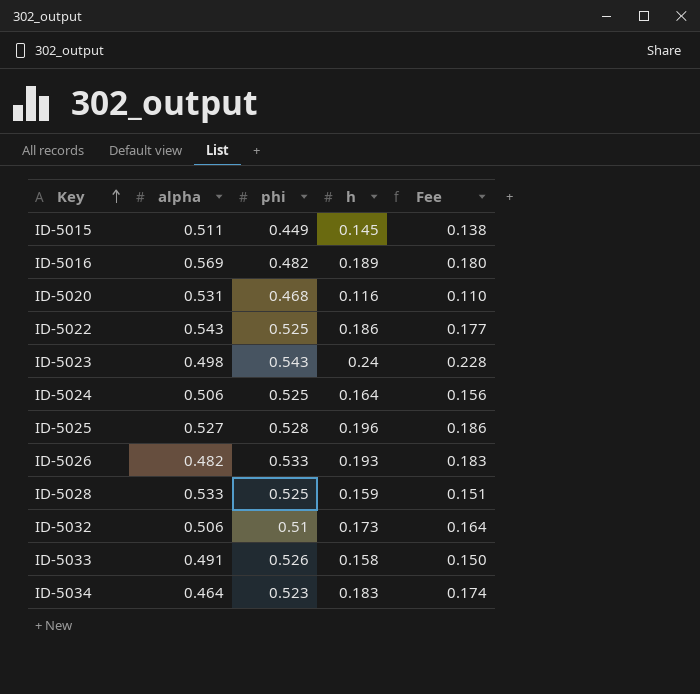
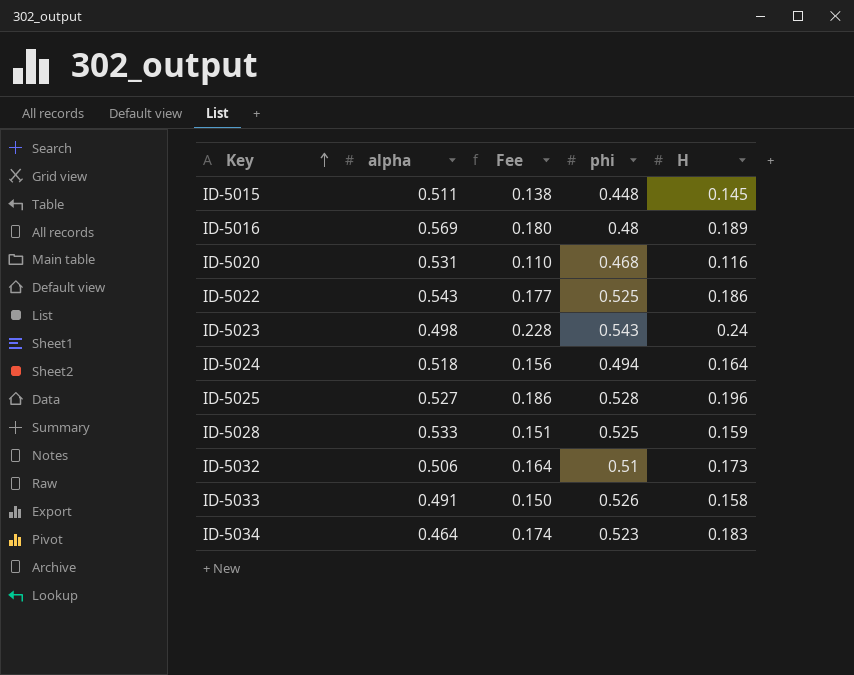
column Fee | position: 5 -> 3
column name: h -> H
row ID-5026: 0.482 | 0.533 | 0.193 | 0.183 -> none
ID-5015 | phi: 0.449 -> 0.448
ID-5016 | phi: 0.482 -> 0.48
ID-5024 | alpha: 0.506 -> 0.518
ID-5024 | phi: 0.525 -> 0.494

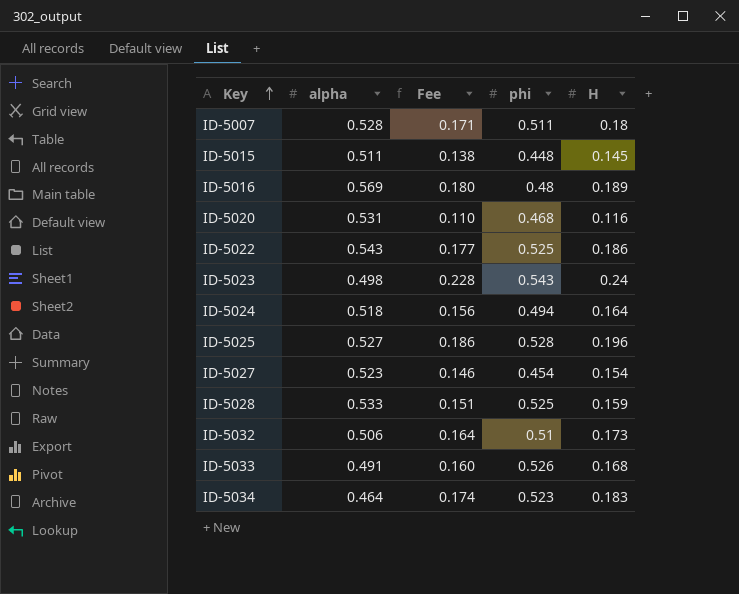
row ID-5007: none -> 0.528 | 0.171 | 0.511 | 0.18
row ID-5027: none -> 0.523 | 0.146 | 0.454 | 0.154
ID-5033 | Fee: 0.150 -> 0.160
ID-5033 | H: 0.158 -> 0.168

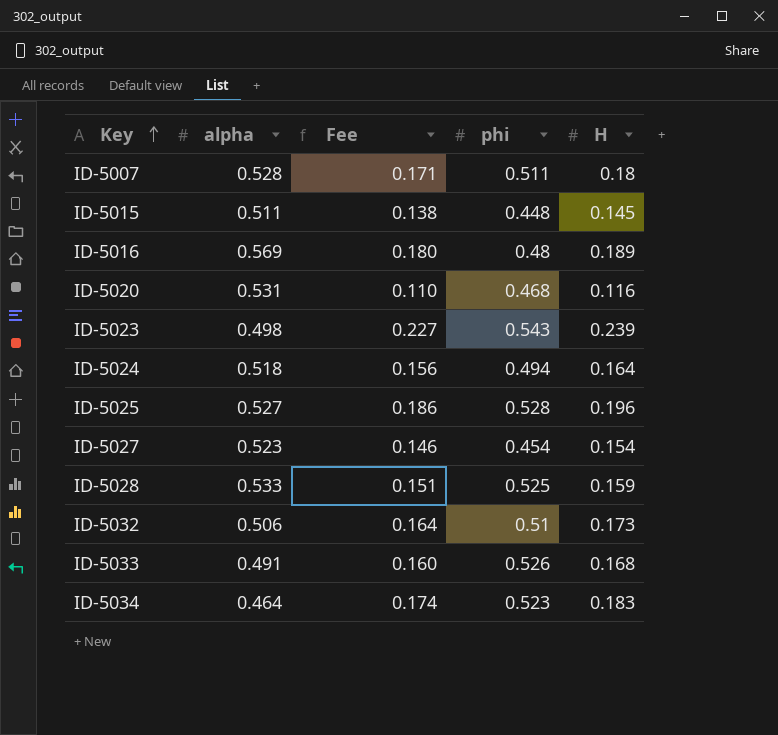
row ID-5022: 0.543 | 0.177 | 0.525 | 0.186 -> none
ID-5023 | Fee: 0.228 -> 0.227
ID-5023 | H: 0.24 -> 0.239

